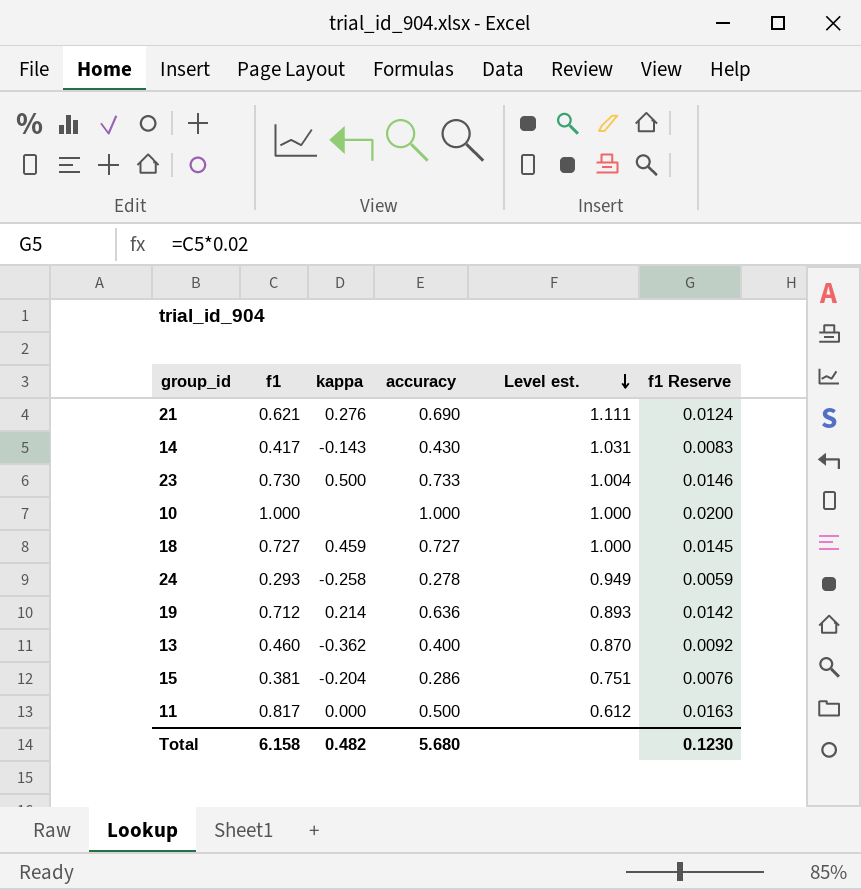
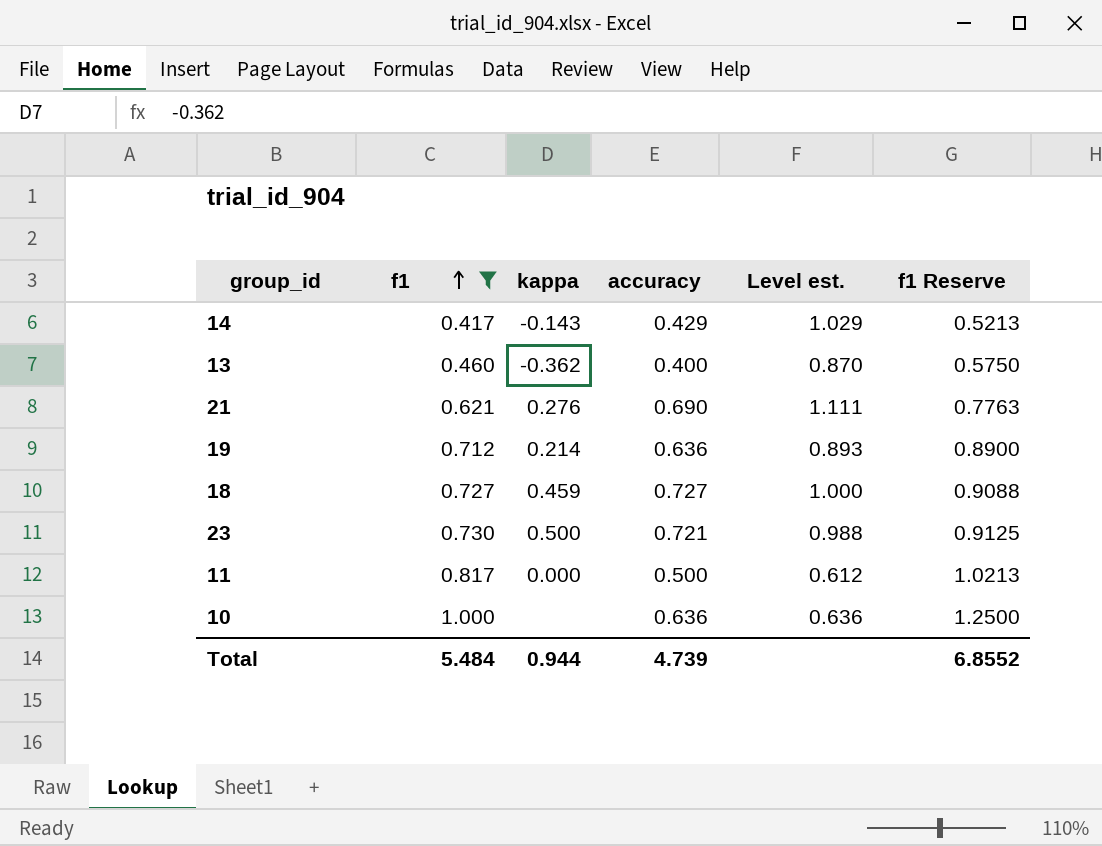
filter: none -> f1 >= 0.417
row order: Level est. descending -> f1 ascending
column f1 Reserve | formula: [f1] * 0.02 -> [f1] * 1.25
14 | accuracy: 0.430 -> 0.429
14 | Level est.: 1.031 -> 1.029
23 | accuracy: 0.733 -> 0.721
23 | Level est.: 1.004 -> 0.988
10 | accuracy: 1.000 -> 0.636
10 | Level est.: 1.000 -> 0.636
Total | f1: 6.158 -> 5.484
Total | kappa: 0.482 -> 0.944
Total | accuracy: 5.680 -> 4.739
Total | f1 Reserve: 0.1230 -> 6.8552

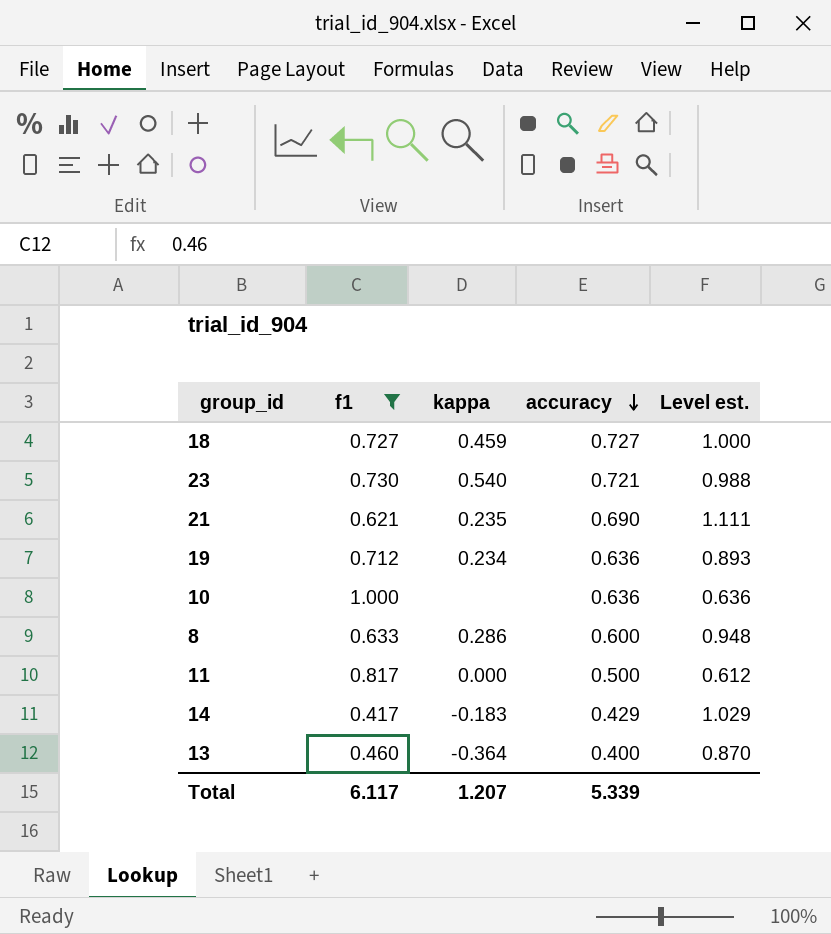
row order: f1 ascending -> accuracy descending
column f1 Reserve | formula: [f1] * 1.25 -> none
23 | kappa: 0.500 -> 0.540
21 | kappa: 0.276 -> 0.235
19 | kappa: 0.214 -> 0.234
row 8: none -> 0.633 | 0.286 | 0.600 | 0.948
14 | kappa: -0.143 -> -0.183
13 | kappa: -0.362 -> -0.364
Total | f1: 5.484 -> 6.117
Total | kappa: 0.944 -> 1.207
Total | accuracy: 4.739 -> 5.339

